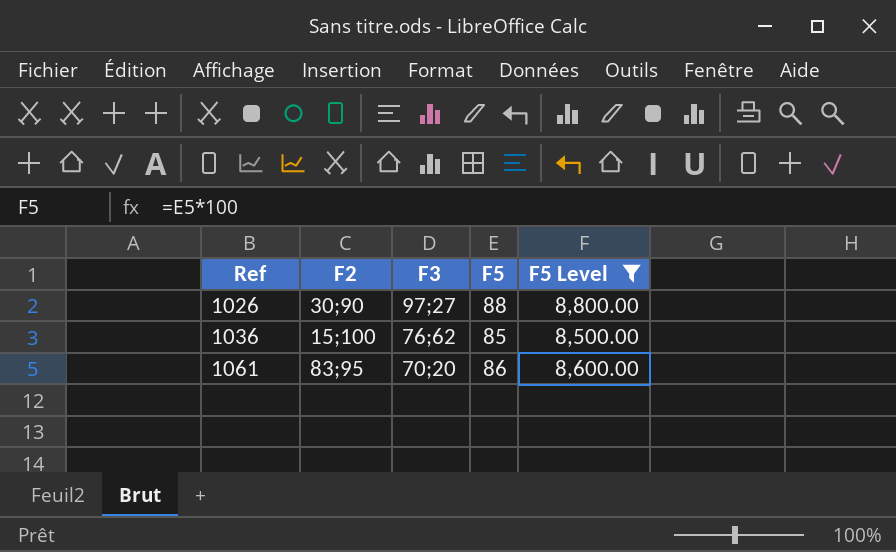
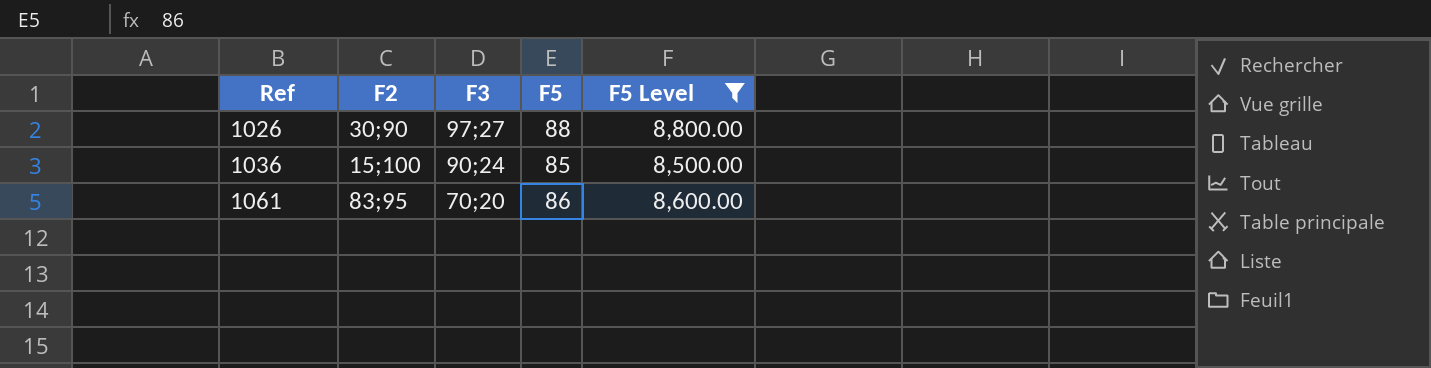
1036 | F3: 76;62 -> 90;24

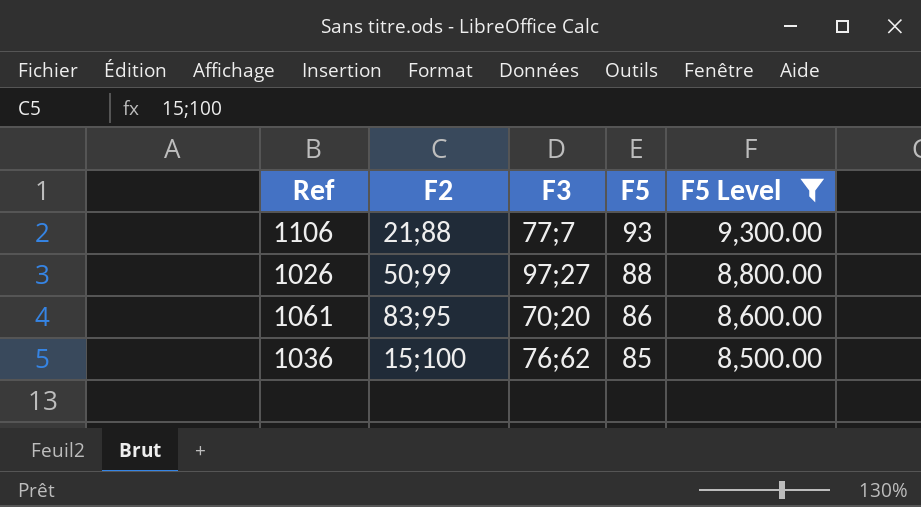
row order: Ref ascending -> F5 descending
row 1106: none -> 21;88 | 77;7 | 93 | 9,300.00
1026 | F2: 30;90 -> 50;99
1036 | F3: 90;24 -> 76;62

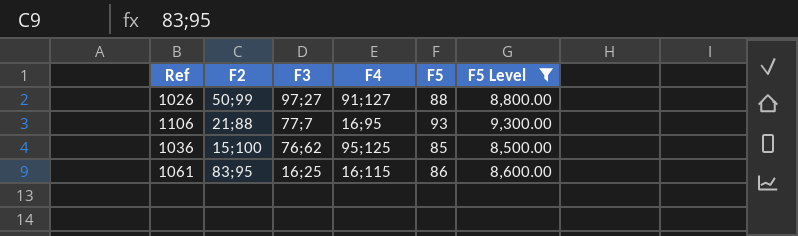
row order: F5 descending -> F3 descending
column F4 | position: none -> 4
1061 | F3: 70;20 -> 16;25

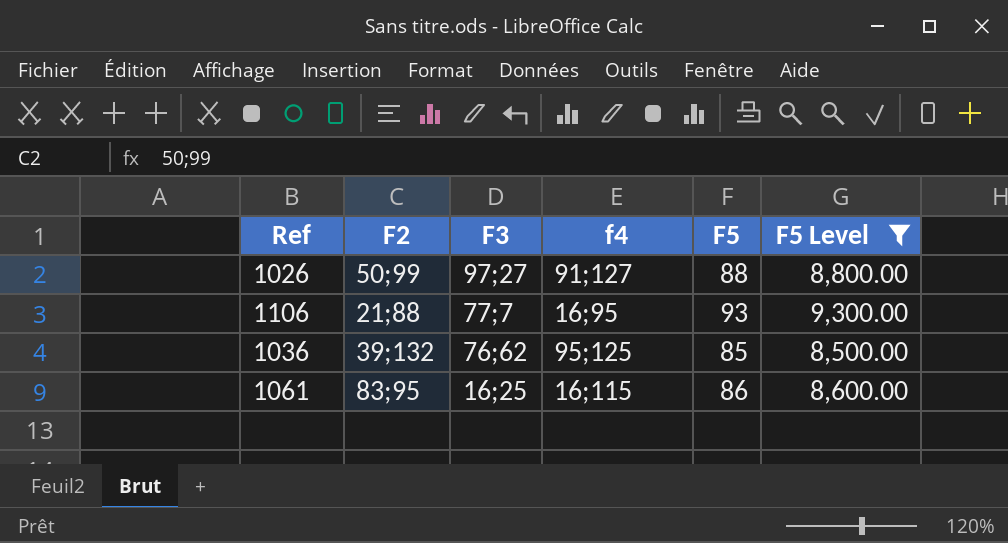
column name: F4 -> f4
1036 | F2: 15;100 -> 39;132

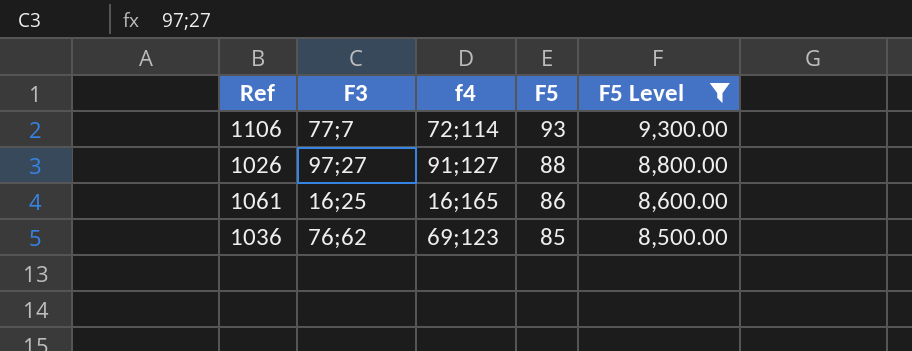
row order: F3 descending -> F5 descending
column F2 | position: 2 -> none
1106 | f4: 16;95 -> 72;114
1061 | f4: 16;115 -> 16;165
1036 | f4: 95;125 -> 69;123

